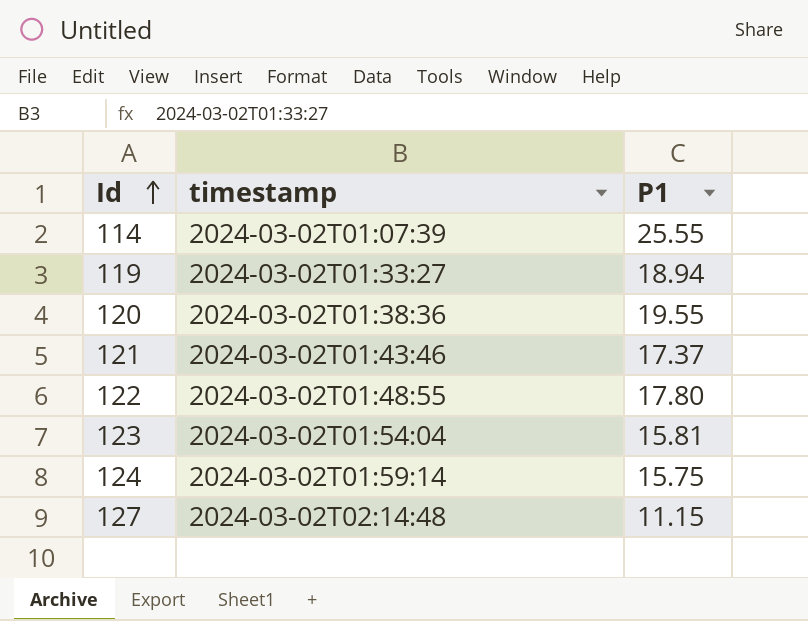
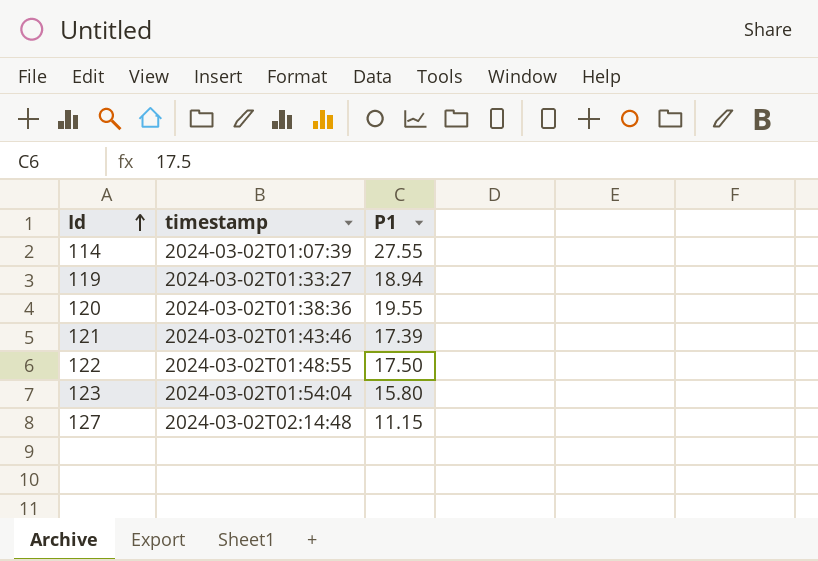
row 124: 2024-03-02T01:59:14 | 15.75 -> none
114 | P1: 25.55 -> 27.55
121 | P1: 17.37 -> 17.39
122 | P1: 17.80 -> 17.50
123 | P1: 15.81 -> 15.80

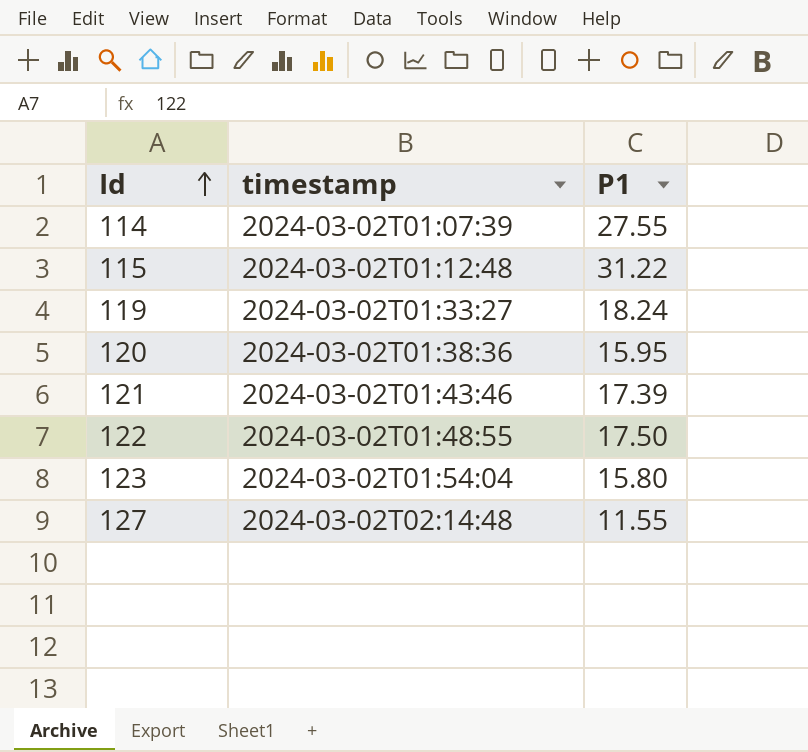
row 115: none -> 2024-03-02T01:12:48 | 31.22
119 | P1: 18.94 -> 18.24
120 | P1: 19.55 -> 15.95
127 | P1: 11.15 -> 11.55

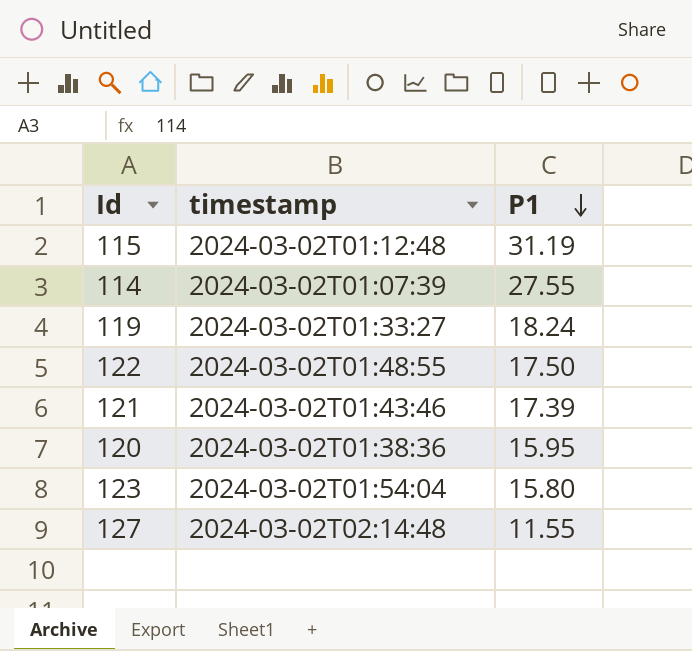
row order: Id ascending -> P1 descending
115 | P1: 31.22 -> 31.19

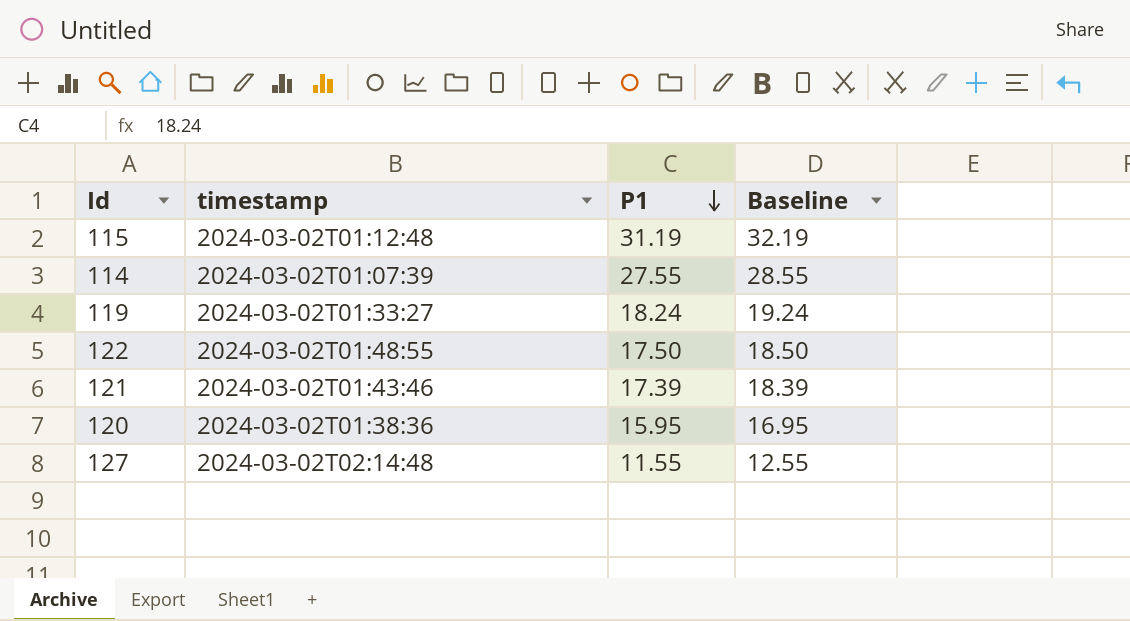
column Baseline | formula: none -> [P1] + 1
row 123: 2024-03-02T01:54:04 | 15.80 -> none

